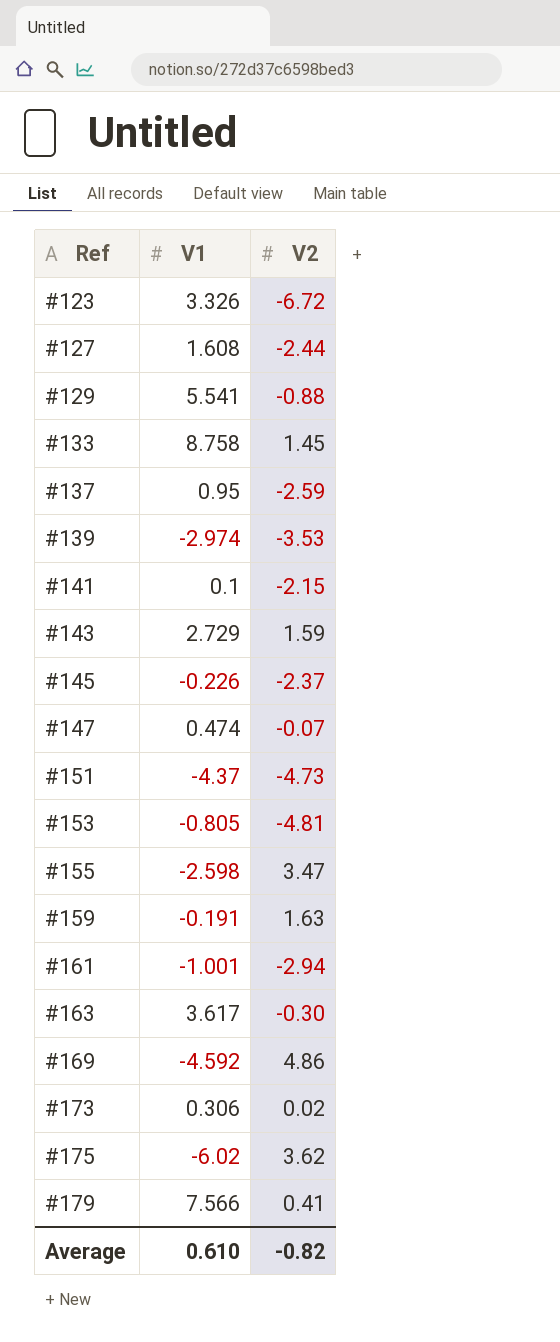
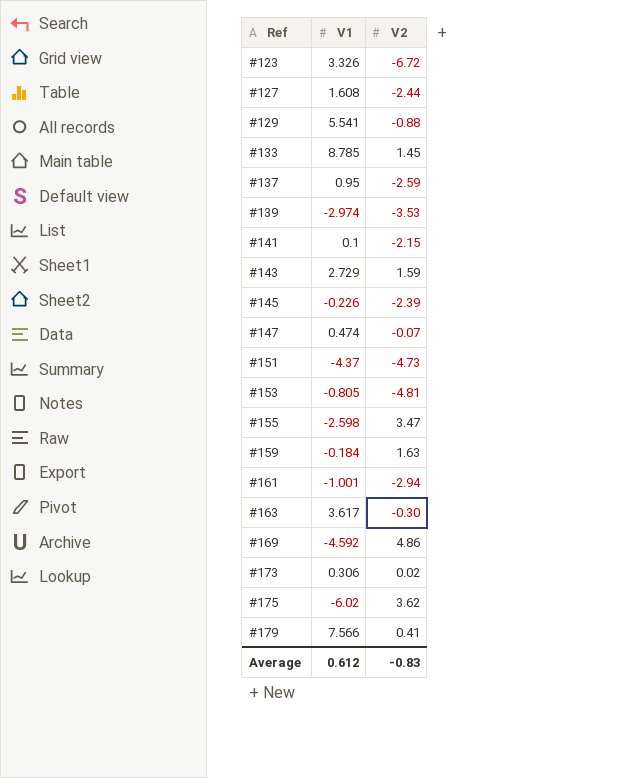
#133 | V1: 8.758 -> 8.785
#145 | V2: -2.37 -> -2.39
#159 | V1: -0.191 -> -0.184
Average | V1: 0.610 -> 0.612
Average | V2: -0.82 -> -0.83

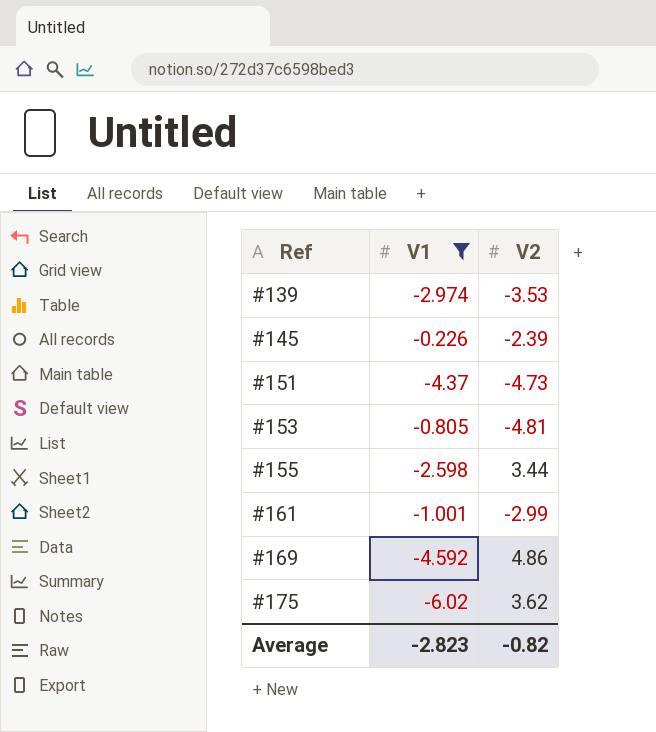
filter: none -> V1 <= -0.226
#155 | V2: 3.47 -> 3.44
#161 | V2: -2.94 -> -2.99
Average | V1: 0.612 -> -2.823
Average | V2: -0.83 -> -0.82

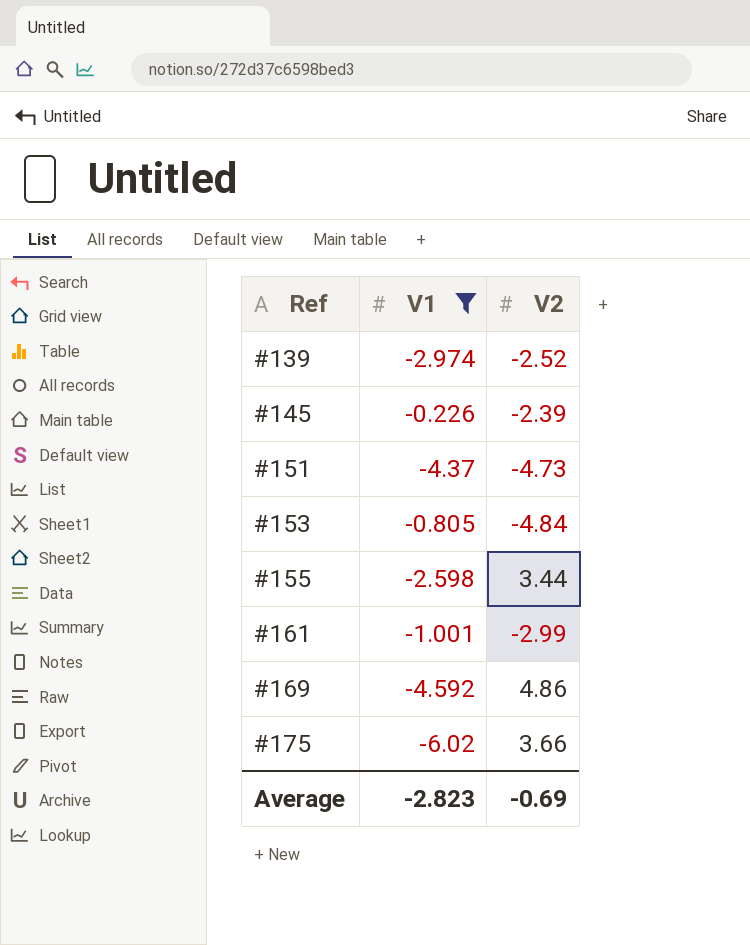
#139 | V2: -3.53 -> -2.52
#153 | V2: -4.81 -> -4.84
#175 | V2: 3.62 -> 3.66
Average | V2: -0.82 -> -0.69

